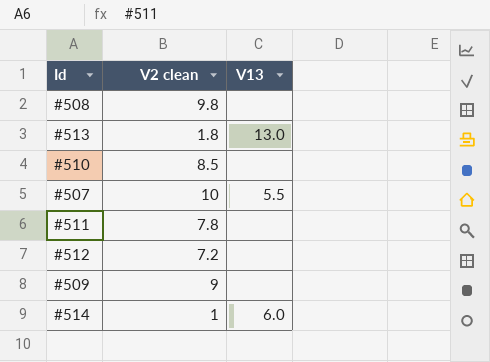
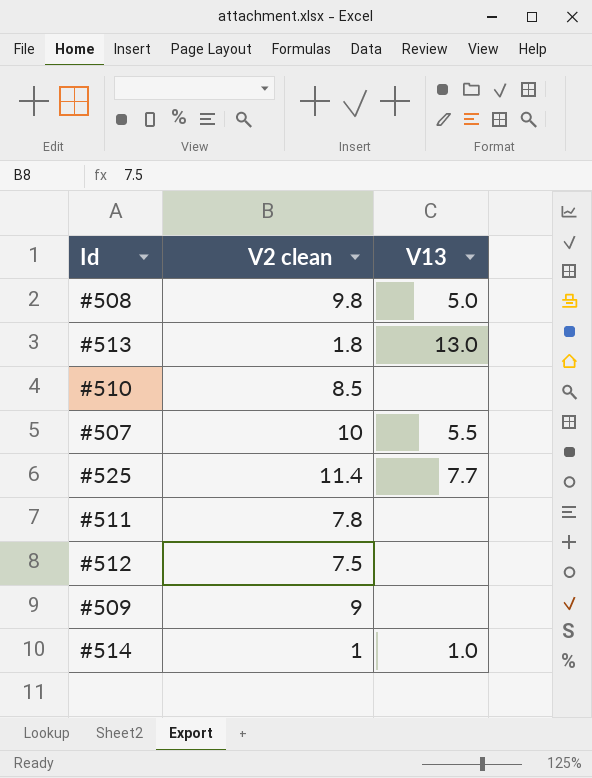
#508 | V13: none -> 5.0
row #525: none -> 11.4 | 7.7
#512 | V2 clean: 7.2 -> 7.5
#514 | V13: 6.0 -> 1.0

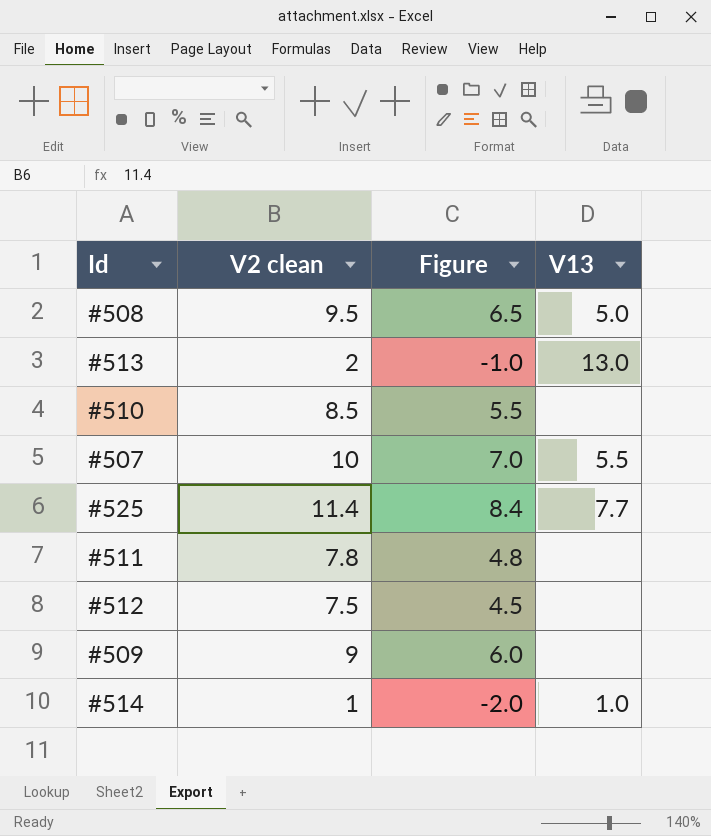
column Figure | formula: none -> [V2 clean] - 3
#508 | V2 clean: 9.8 -> 9.5
#513 | V2 clean: 1.8 -> 2

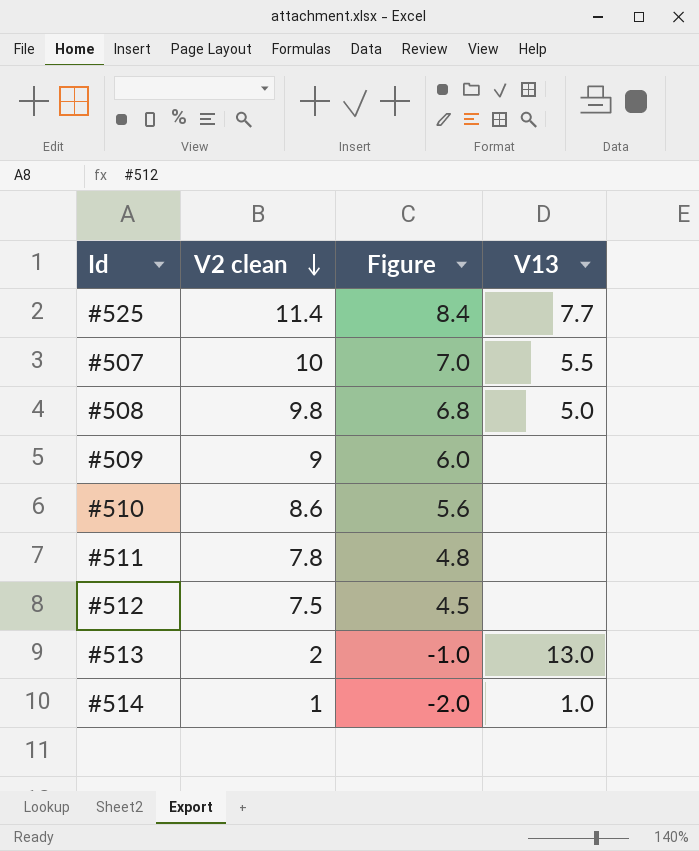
row order: none -> V2 clean descending
#508 | V2 clean: 9.5 -> 9.8
#508 | Figure: 6.5 -> 6.8
#510 | V2 clean: 8.5 -> 8.6
#510 | Figure: 5.5 -> 5.6

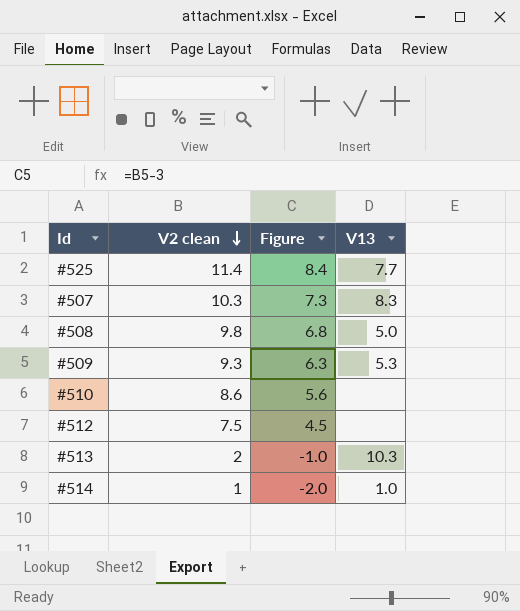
row #511: 7.8 | 4.8 | none -> none
#507 | V2 clean: 10 -> 10.3
#507 | Figure: 7.0 -> 7.3
#507 | V13: 5.5 -> 8.3
#509 | V2 clean: 9 -> 9.3
#509 | Figure: 6.0 -> 6.3
#509 | V13: none -> 5.3
#513 | V13: 13.0 -> 10.3

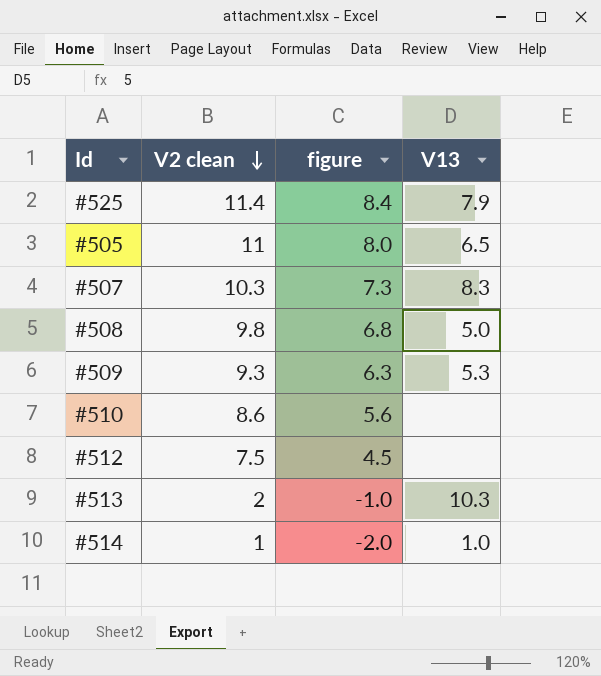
column name: Figure -> figure
#525 | V13: 7.7 -> 7.9
row #505: none -> 11 | 8.0 | 6.5

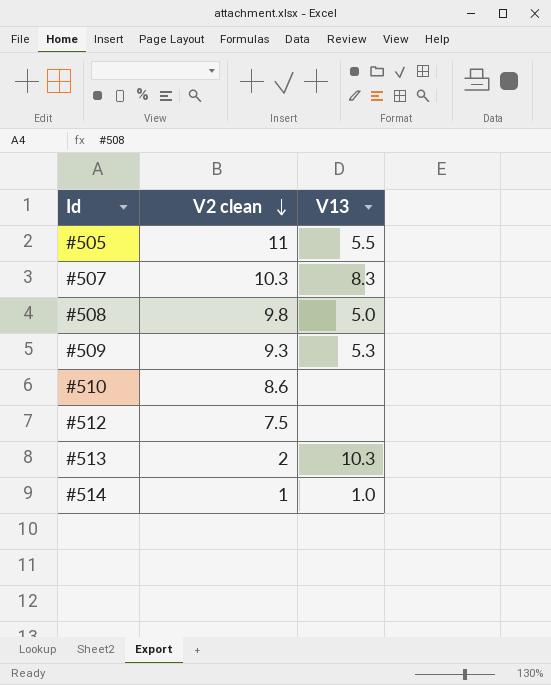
column figure | formula: [V2 clean] - 3 -> none
row #525: 11.4 | 8.4 | 7.9 -> none
#505 | V13: 6.5 -> 5.5

